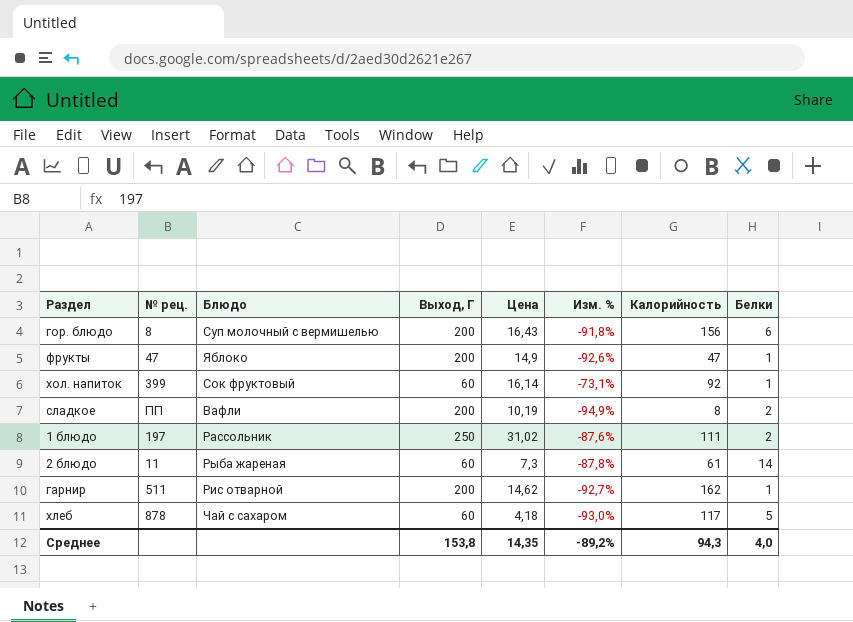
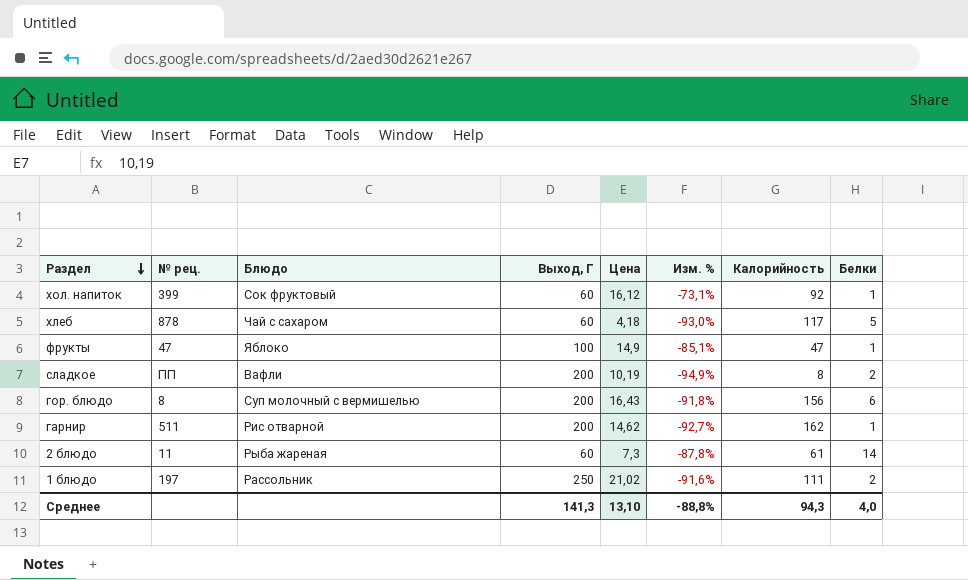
row order: none -> Раздел descending
хол. напиток | Цена: 16,14 -> 16,12
фрукты | Выход, Г: 200 -> 100
фрукты | Изм. %: -92,6% -> -85,1%
1 блюдо | Цена: 31,02 -> 21,02
1 блюдо | Изм. %: -87,6% -> -91,6%
Среднее | Выход, Г: 153,8 -> 141,3
Среднее | Цена: 14,35 -> 13,10
Среднее | Изм. %: -89,2% -> -88,8%

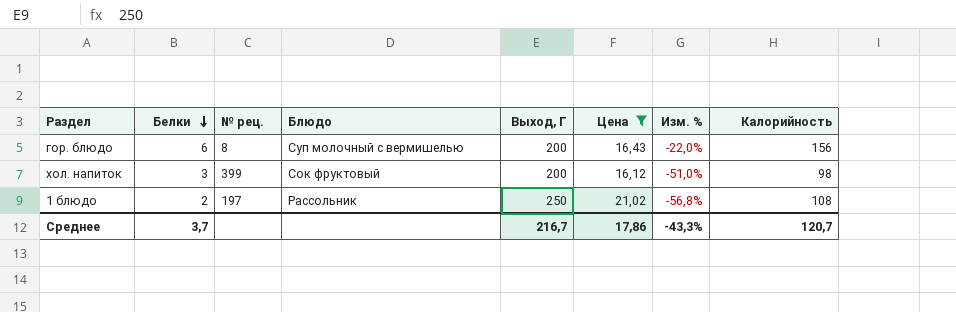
filter: none -> Цена >= 16,12
row order: Раздел descending -> Белки descending
column Белки | position: 8 -> 2
column Изм. % | formula: ([Цена] - [Выход, Г]) / [Выход, Г] -> ([Калорийность] - [Выход, Г]) / [Выход, Г]
хол. напиток | Белки: 1 -> 3
хол. напиток | Выход, Г: 60 -> 200
хол. напиток | Калорийность: 92 -> 98
1 блюдо | Калорийность: 111 -> 108
Среднее | Белки: 4,0 -> 3,7
Среднее | Выход, Г: 141,3 -> 216,7
Среднее | Цена: 13,10 -> 17,86
Среднее | Изм. %: -88,8% -> -43,3%
Среднее | Калорийность: 94,3 -> 120,7

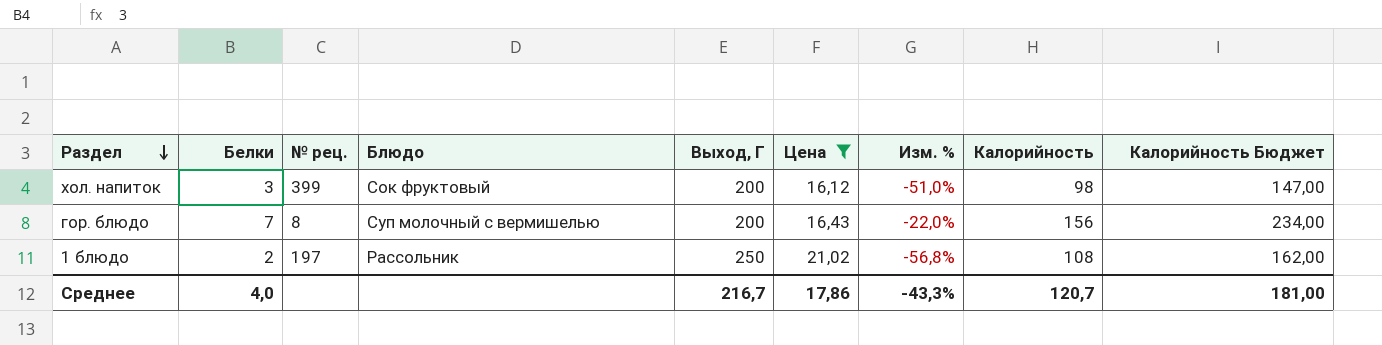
row order: Белки descending -> Раздел descending
column Калорийность Бюджет | formula: none -> [Калорийность] * 1,5
гор. блюдо | Белки: 6 -> 7
Среднее | Белки: 3,7 -> 4,0

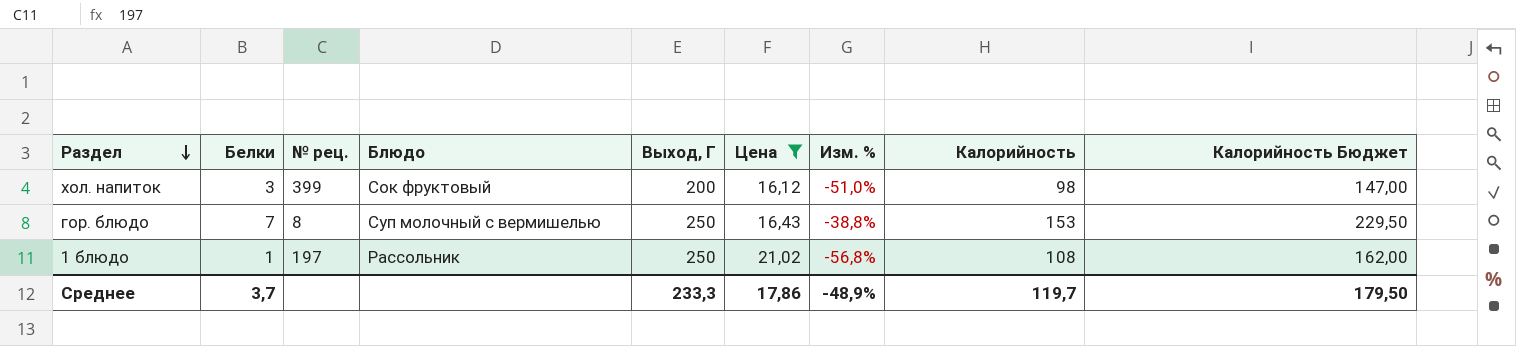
гор. блюдо | Выход, Г: 200 -> 250
гор. блюдо | Изм. %: -22,0% -> -38,8%
гор. блюдо | Калорийность: 156 -> 153
гор. блюдо | Калорийность Бюджет: 234,00 -> 229,50
1 блюдо | Белки: 2 -> 1
Среднее | Белки: 4,0 -> 3,7
Среднее | Выход, Г: 216,7 -> 233,3
Среднее | Изм. %: -43,3% -> -48,9%
Среднее | Калорийность: 120,7 -> 119,7
Среднее | Калорийность Бюджет: 181,00 -> 179,50

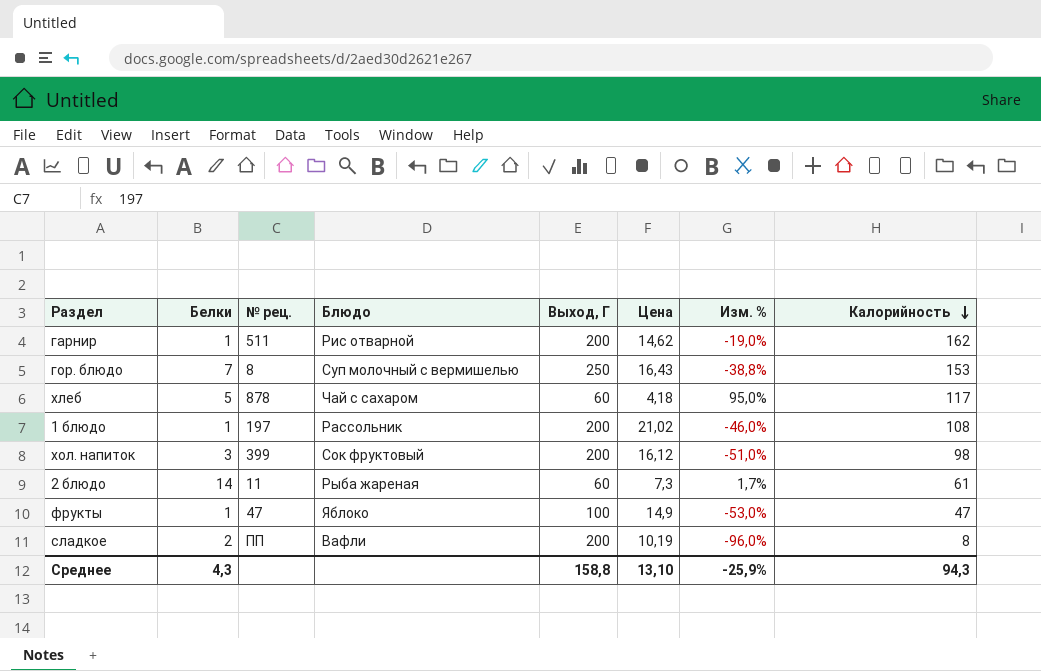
filter: Цена >= 16,12 -> none
row order: Раздел descending -> Калорийность descending
column Калорийность Бюджет | formula: [Калорийность] * 1,5 -> none
1 блюдо | Выход, Г: 250 -> 200
1 блюдо | Изм. %: -56,8% -> -46,0%
Среднее | Белки: 3,7 -> 4,3
Среднее | Выход, Г: 233,3 -> 158,8
Среднее | Цена: 17,86 -> 13,10
Среднее | Изм. %: -48,9% -> -25,9%
Среднее | Калорийность: 119,7 -> 94,3

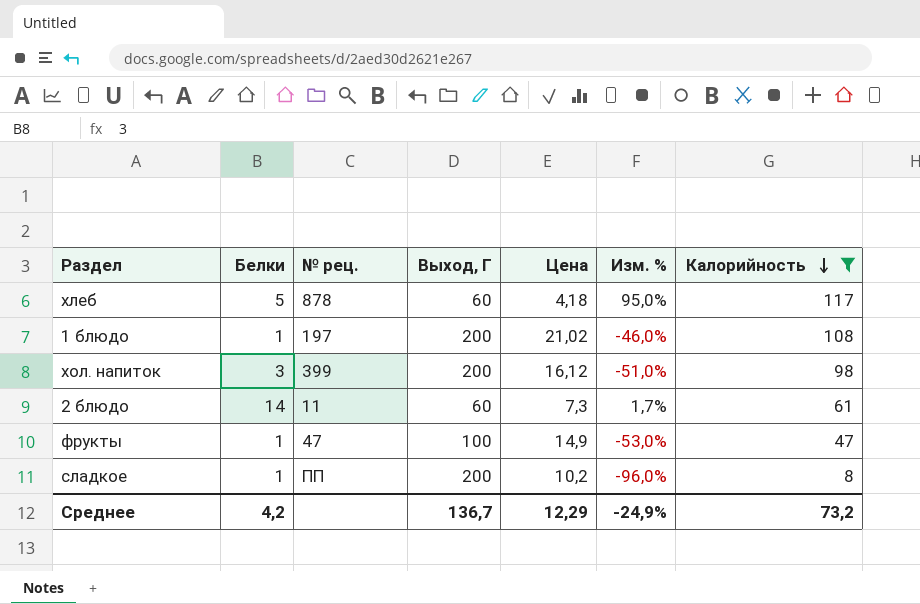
filter: none -> Калорийность <= 117
column Блюдо | position: 4 -> none
сладкое | Белки: 2 -> 1
сладкое | Цена: 10,19 -> 10,2
Среднее | Белки: 4,3 -> 4,2
Среднее | Выход, Г: 158,8 -> 136,7
Среднее | Цена: 13,10 -> 12,29
Среднее | Изм. %: -25,9% -> -24,9%
Среднее | Калорийность: 94,3 -> 73,2

